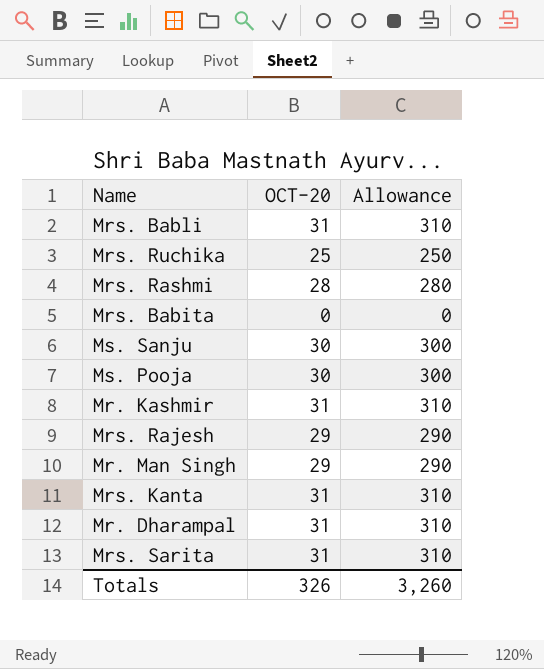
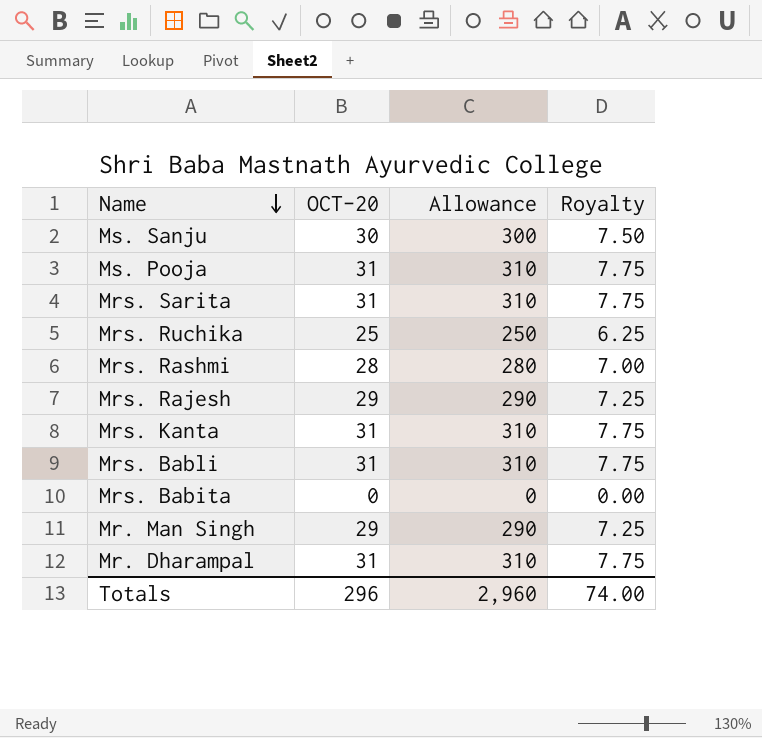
row order: none -> Name descending
column Royalty | formula: none -> [OCT-20] * 0.25
row Mr. Kashmir: 31 | 310 -> none
Ms. Pooja | OCT-20: 30 -> 31
Ms. Pooja | Allowance: 300 -> 310
Totals | OCT-20: 326 -> 296
Totals | Allowance: 3,260 -> 2,960

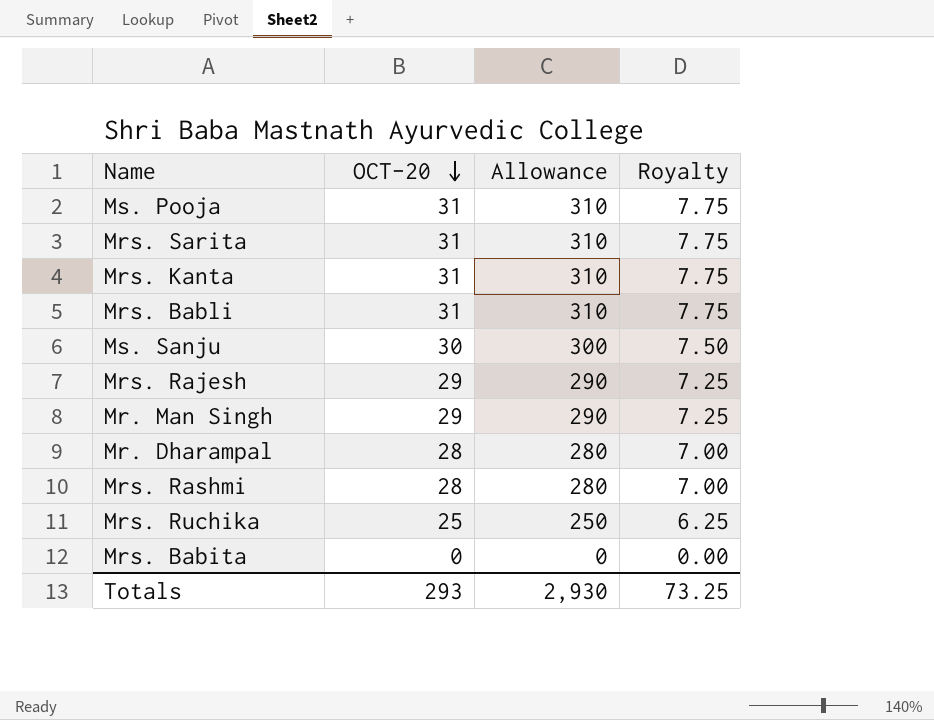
row order: Name descending -> OCT-20 descending
Mr. Dharampal | OCT-20: 31 -> 28
Mr. Dharampal | Allowance: 310 -> 280
Mr. Dharampal | Royalty: 7.75 -> 7.00
Totals | OCT-20: 296 -> 293
Totals | Allowance: 2,960 -> 2,930
Totals | Royalty: 74.00 -> 73.25

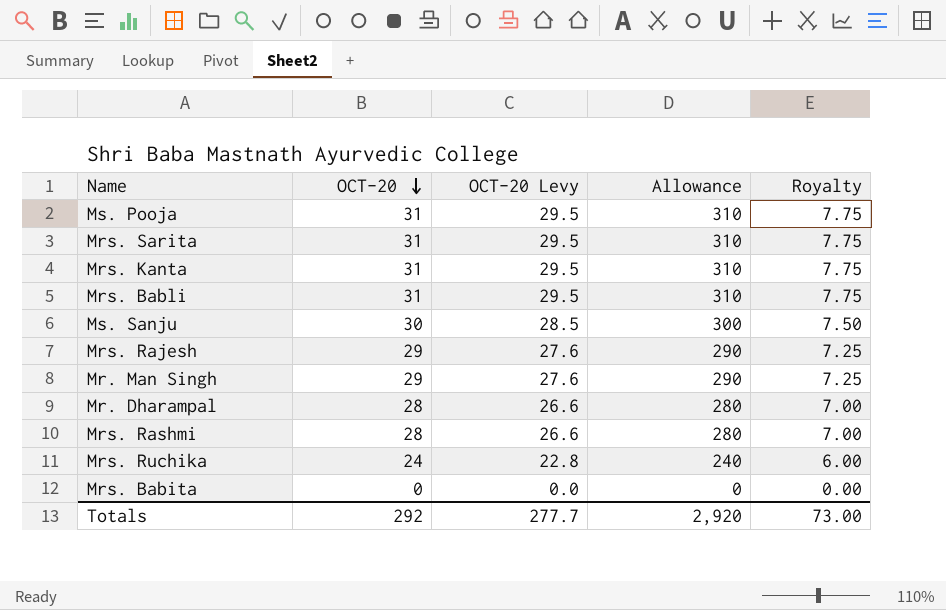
column OCT-20 Levy | formula: none -> [OCT-20] * 0.95
Mrs. Ruchika | OCT-20: 25 -> 24
Mrs. Ruchika | Allowance: 250 -> 240
Mrs. Ruchika | Royalty: 6.25 -> 6.00
Totals | OCT-20: 293 -> 292
Totals | Allowance: 2,930 -> 2,920
Totals | Royalty: 73.25 -> 73.00

